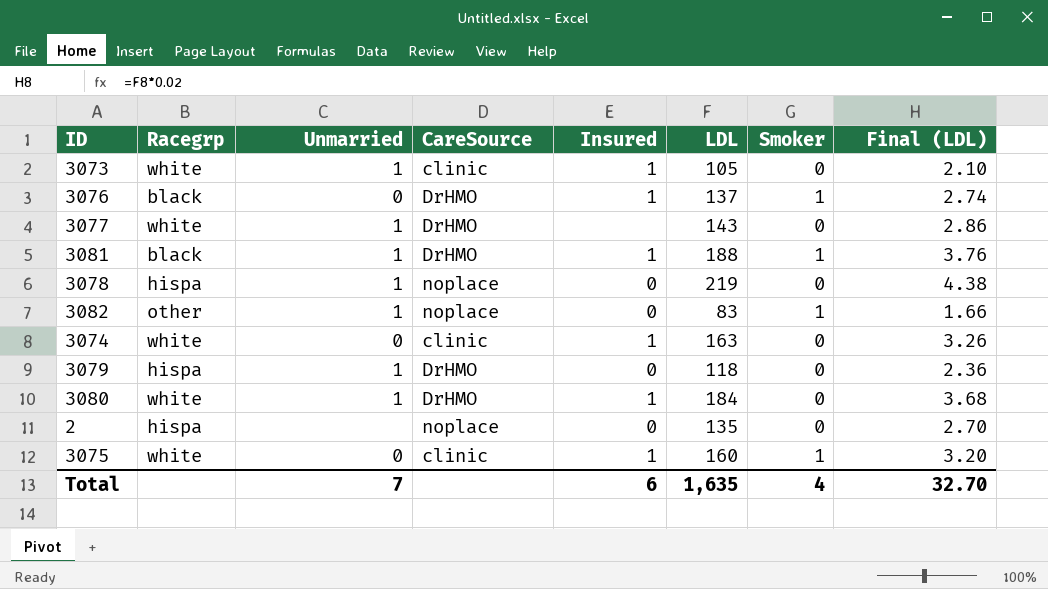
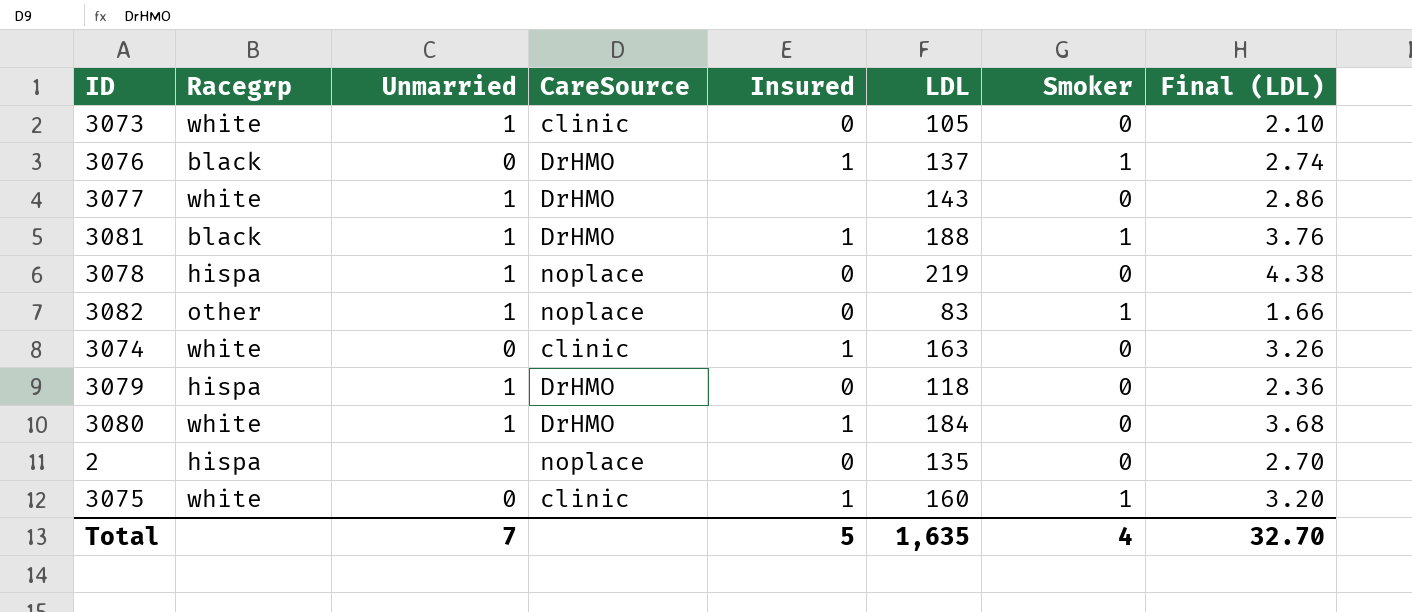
3073 | Insured: 1 -> 0
Total | Insured: 6 -> 5

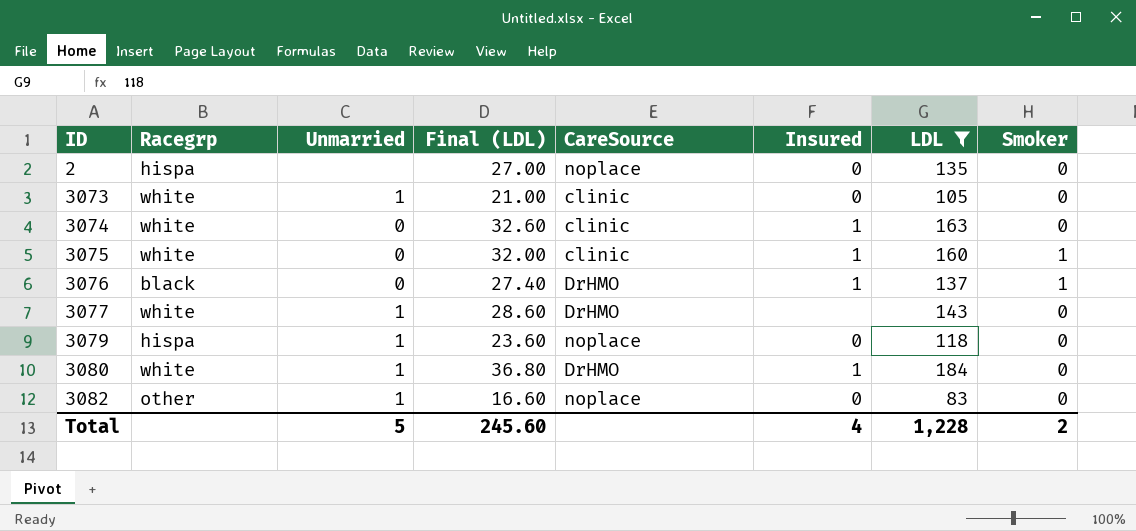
filter: none -> LDL <= 184
row order: none -> ID ascending
column Final (LDL) | formula: [LDL] * 0.02 -> [LDL] * 0.2
column Final (LDL) | position: 8 -> 4
3079 | CareSource: DrHMO -> noplace
3082 | Smoker: 1 -> 0
Total | Unmarried: 7 -> 5
Total | Final (LDL): 32.70 -> 245.60
Total | Insured: 5 -> 4
Total | LDL: 1,635 -> 1,228
Total | Smoker: 4 -> 2

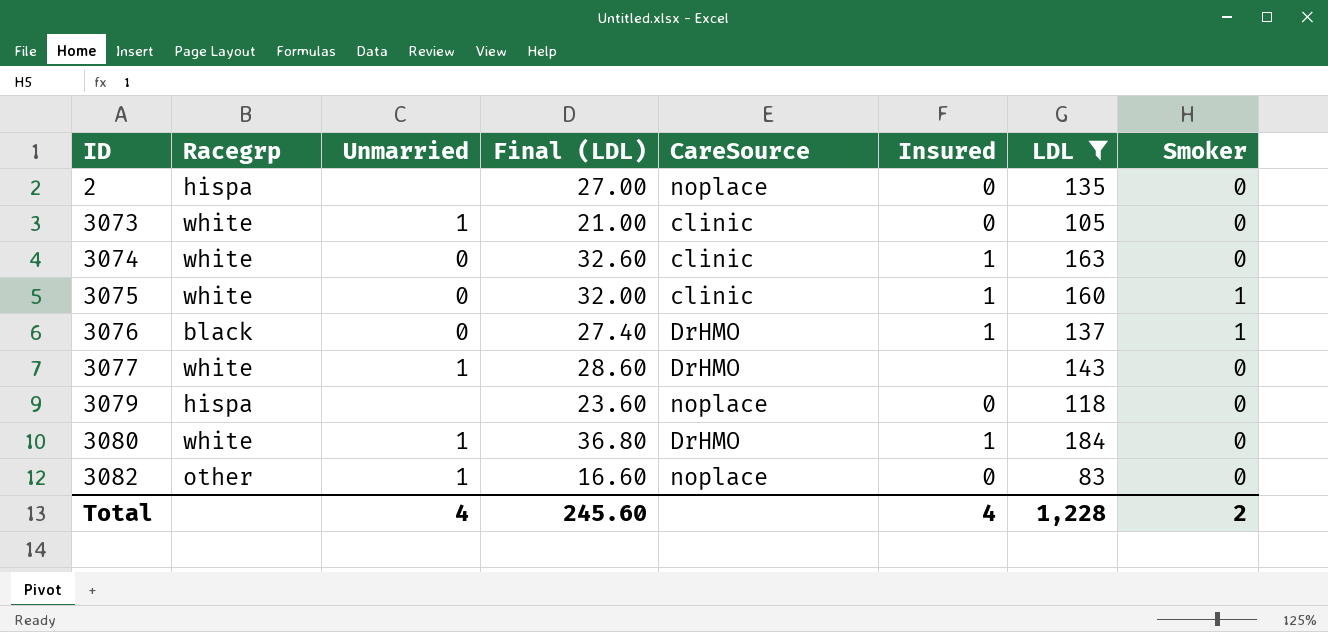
3079 | Unmarried: 1 -> none
Total | Unmarried: 5 -> 4

